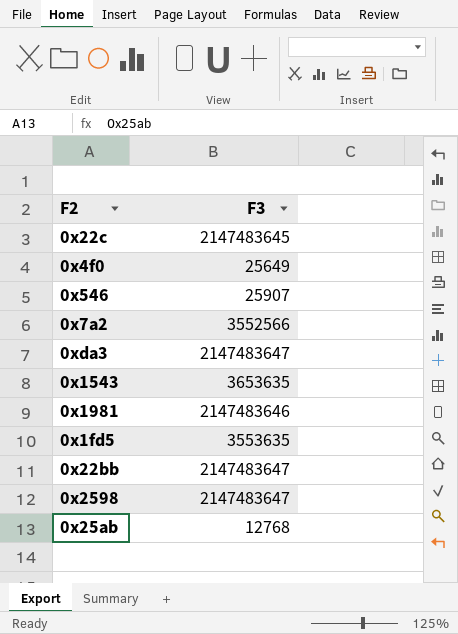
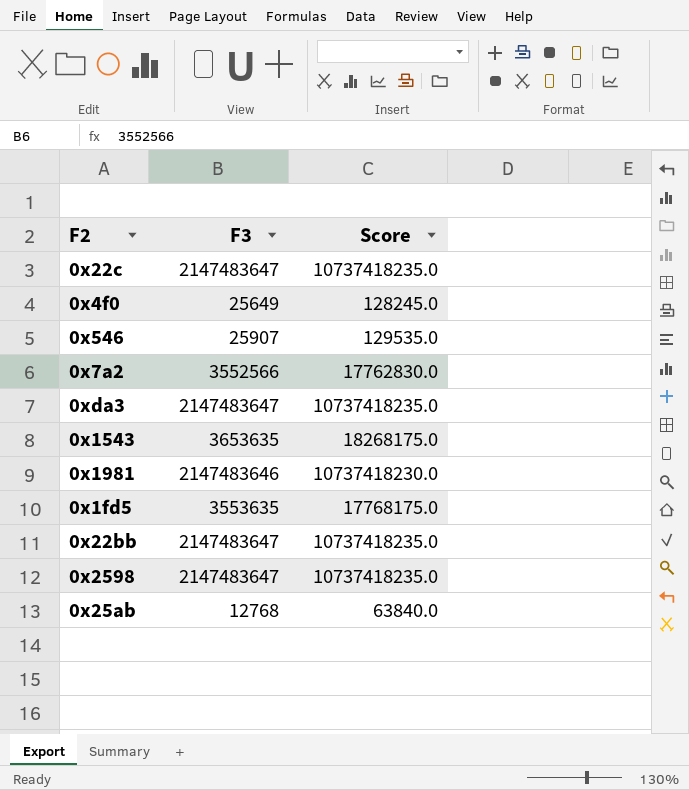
column Score | formula: none -> [F3] * 5
0x22c | F3: 2147483645 -> 2147483647

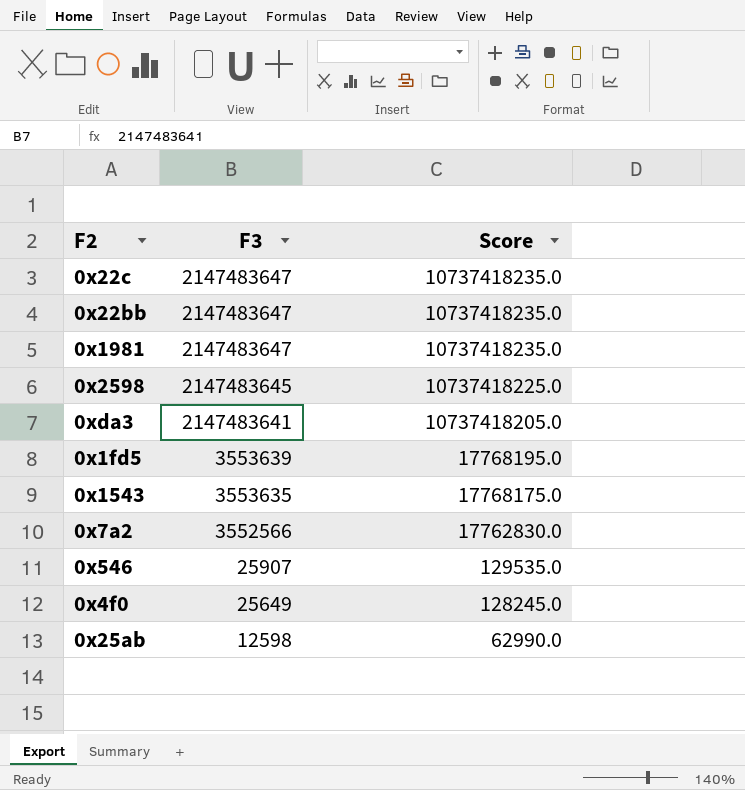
row order: none -> F3 descending
0x1981 | F3: 2147483646 -> 2147483647
0x1981 | Score: 10737418230.0 -> 10737418235.0
0x2598 | F3: 2147483647 -> 2147483645
0x2598 | Score: 10737418235.0 -> 10737418225.0
0xda3 | F3: 2147483647 -> 2147483641
0xda3 | Score: 10737418235.0 -> 10737418205.0
0x1fd5 | F3: 3553635 -> 3553639
0x1fd5 | Score: 17768175.0 -> 17768195.0
0x1543 | F3: 3653635 -> 3553635
0x1543 | Score: 18268175.0 -> 17768175.0
0x25ab | F3: 12768 -> 12598
0x25ab | Score: 63840.0 -> 62990.0

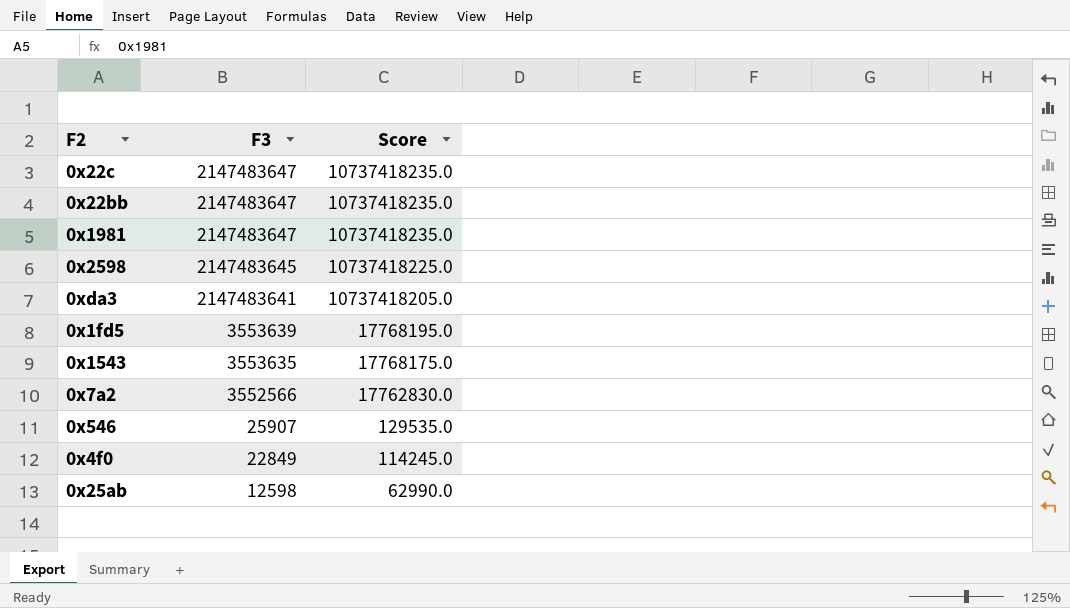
0x4f0 | F3: 25649 -> 22849
0x4f0 | Score: 128245.0 -> 114245.0

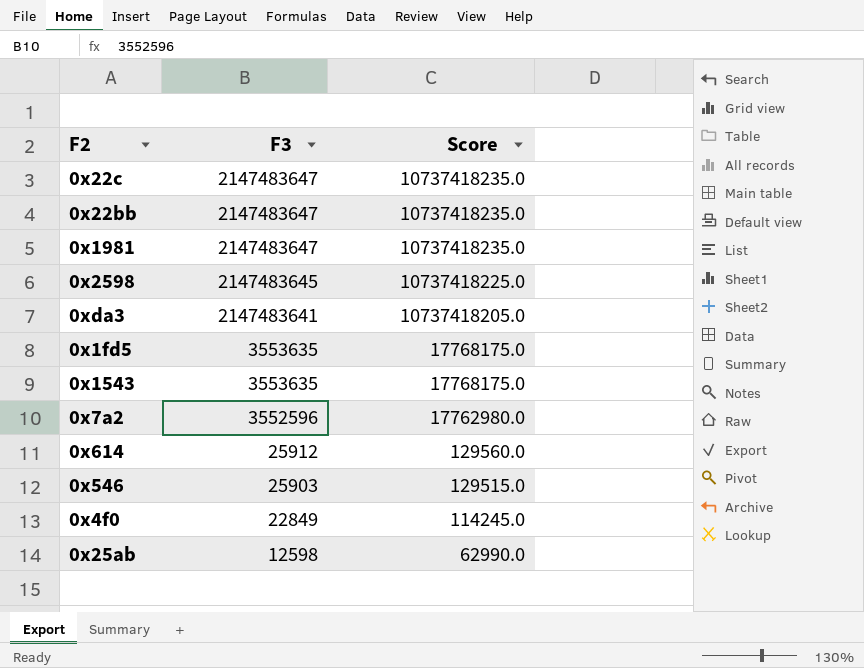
0x1fd5 | F3: 3553639 -> 3553635
0x1fd5 | Score: 17768195.0 -> 17768175.0
0x7a2 | F3: 3552566 -> 3552596
0x7a2 | Score: 17762830.0 -> 17762980.0
row 0x614: none -> 25912 | 129560.0
0x546 | F3: 25907 -> 25903
0x546 | Score: 129535.0 -> 129515.0

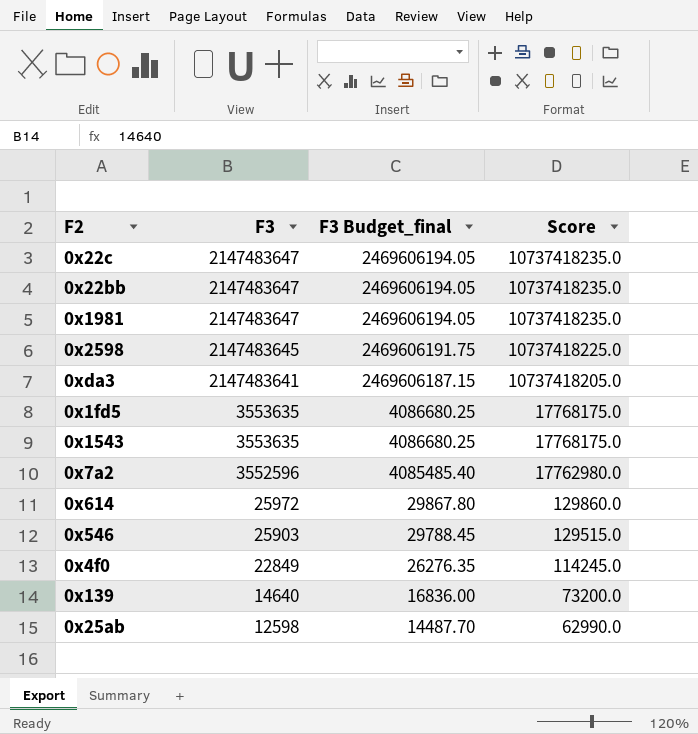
column F3 Budget_final | formula: none -> [F3] * 1.15
0x614 | F3: 25912 -> 25972
0x614 | Score: 129560.0 -> 129860.0
row 0x139: none -> 14640 | 16836.00 | 73200.0

